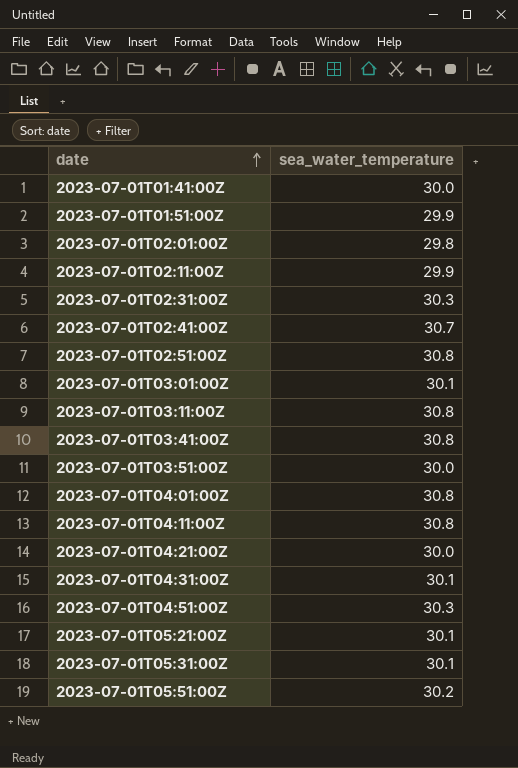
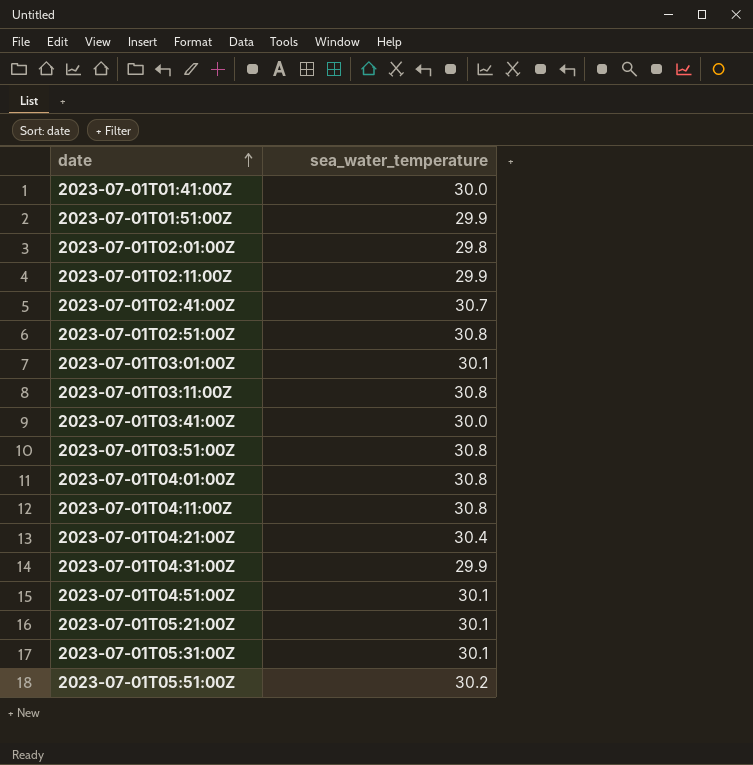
row 2023-07-01T02:31:00Z: 30.3 -> none
2023-07-01T03:41:00Z | sea_water_temperature: 30.8 -> 30.0
2023-07-01T03:51:00Z | sea_water_temperature: 30.0 -> 30.8
2023-07-01T04:21:00Z | sea_water_temperature: 30.0 -> 30.4
2023-07-01T04:31:00Z | sea_water_temperature: 30.1 -> 29.9
2023-07-01T04:51:00Z | sea_water_temperature: 30.3 -> 30.1

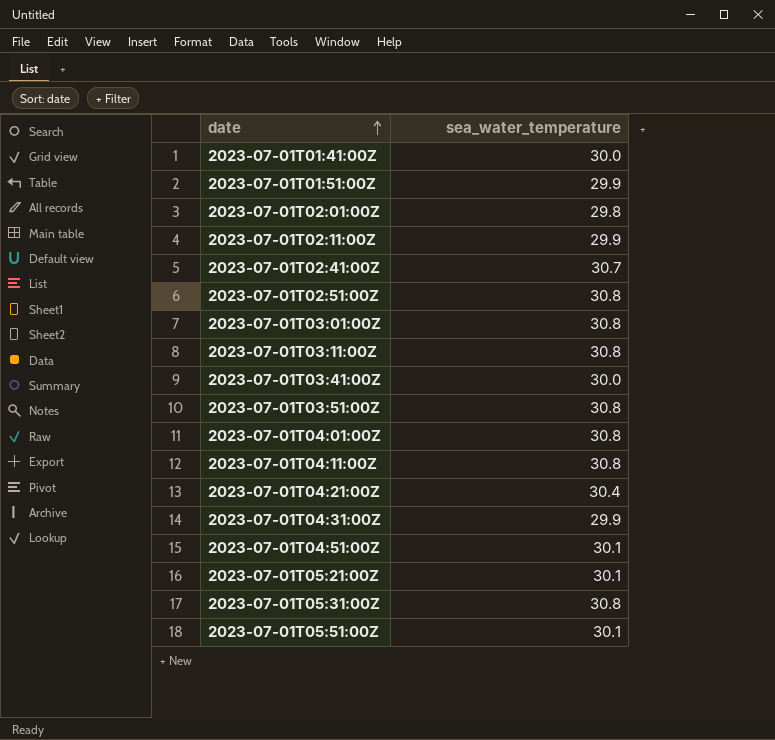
2023-07-01T03:01:00Z | sea_water_temperature: 30.1 -> 30.8
2023-07-01T05:31:00Z | sea_water_temperature: 30.1 -> 30.8
2023-07-01T05:51:00Z | sea_water_temperature: 30.2 -> 30.1

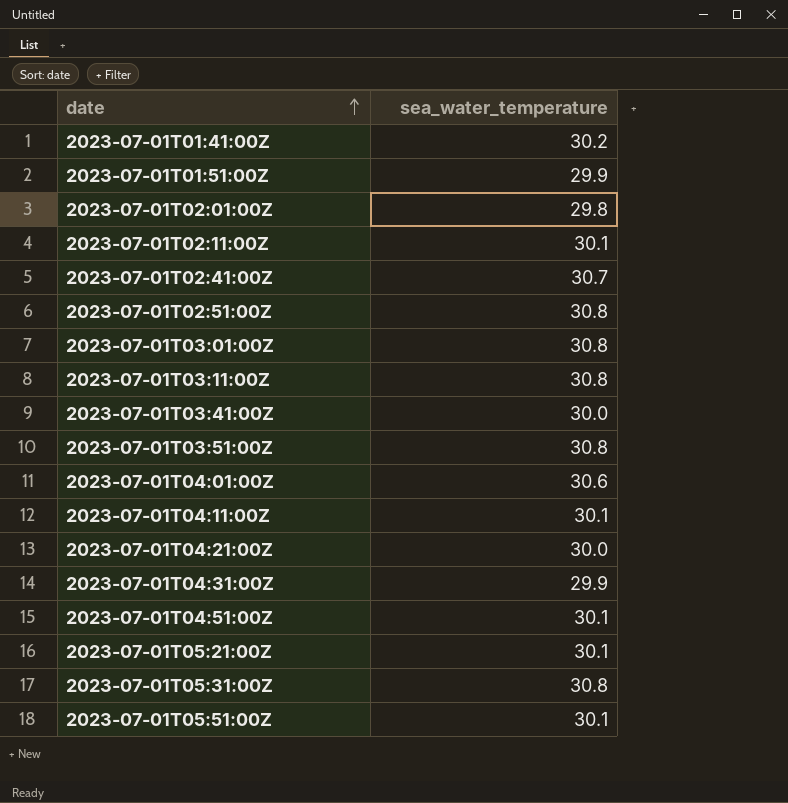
2023-07-01T01:41:00Z | sea_water_temperature: 30.0 -> 30.2
2023-07-01T02:11:00Z | sea_water_temperature: 29.9 -> 30.1
2023-07-01T04:01:00Z | sea_water_temperature: 30.8 -> 30.6
2023-07-01T04:11:00Z | sea_water_temperature: 30.8 -> 30.1
2023-07-01T04:21:00Z | sea_water_temperature: 30.4 -> 30.0

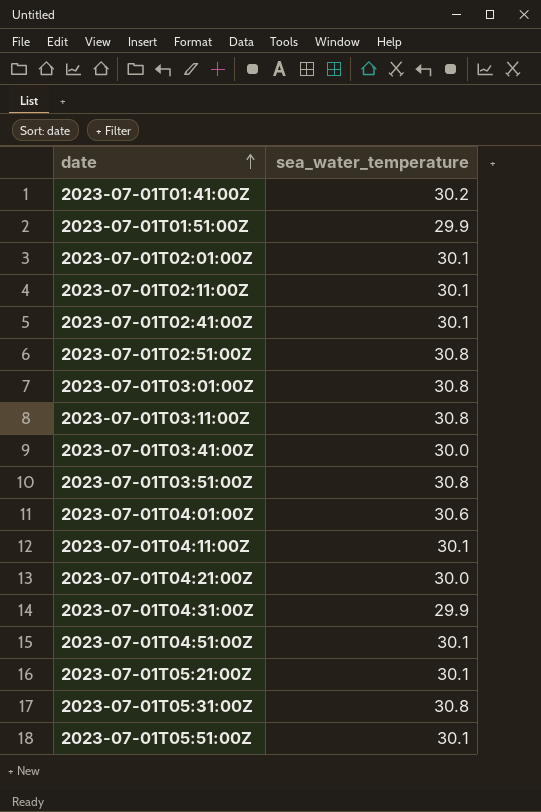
2023-07-01T02:01:00Z | sea_water_temperature: 29.8 -> 30.1
2023-07-01T02:41:00Z | sea_water_temperature: 30.7 -> 30.1

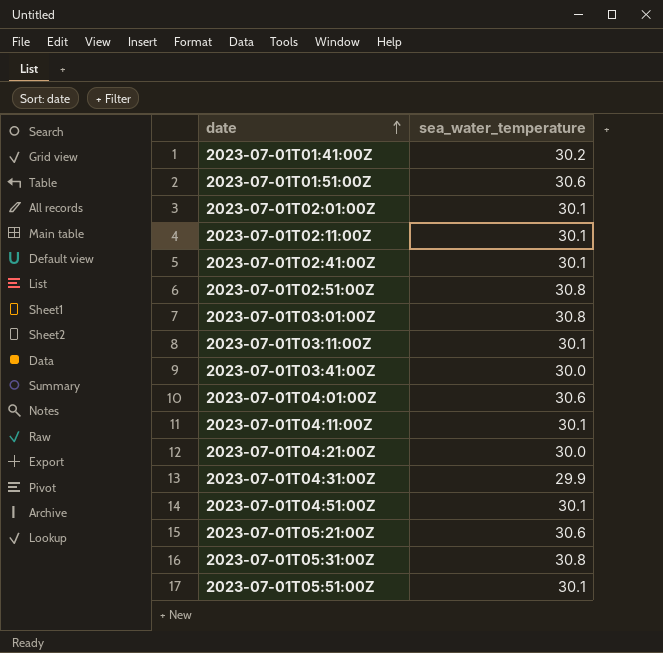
row 2023-07-01T03:51:00Z: 30.8 -> none
2023-07-01T01:51:00Z | sea_water_temperature: 29.9 -> 30.6
2023-07-01T03:11:00Z | sea_water_temperature: 30.8 -> 30.1
2023-07-01T05:21:00Z | sea_water_temperature: 30.1 -> 30.6

